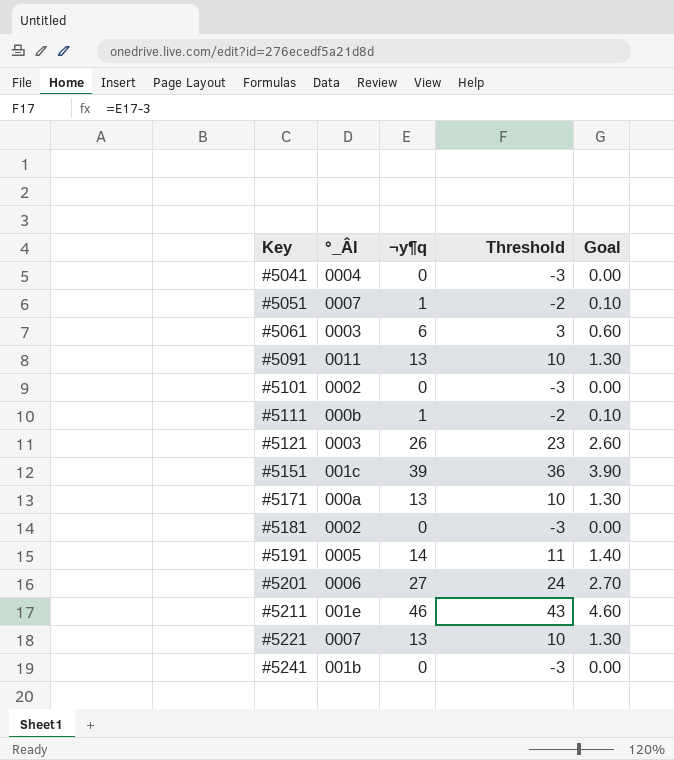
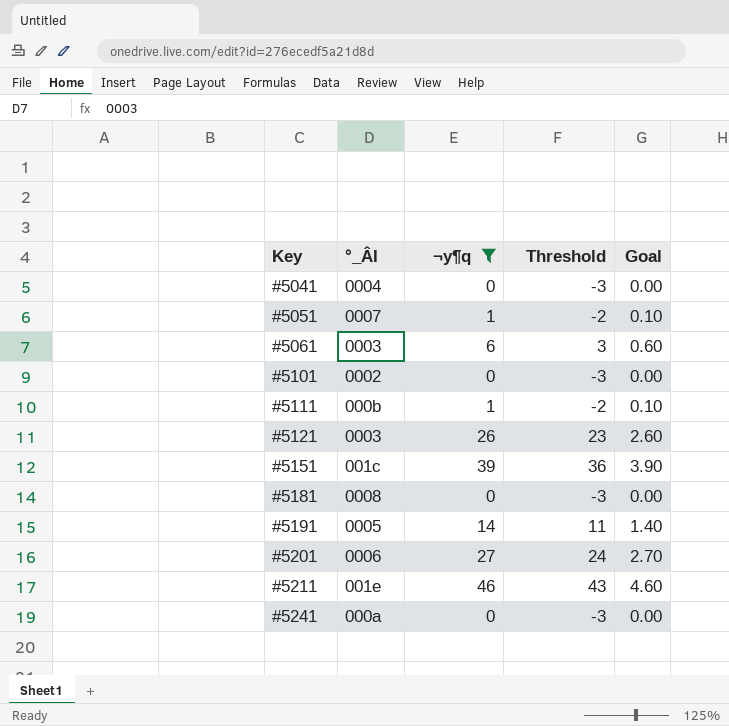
filter: none -> ¬y¶q != 13
#5181 | °_ÂI: 0002 -> 0008
#5241 | °_ÂI: 001b -> 000a

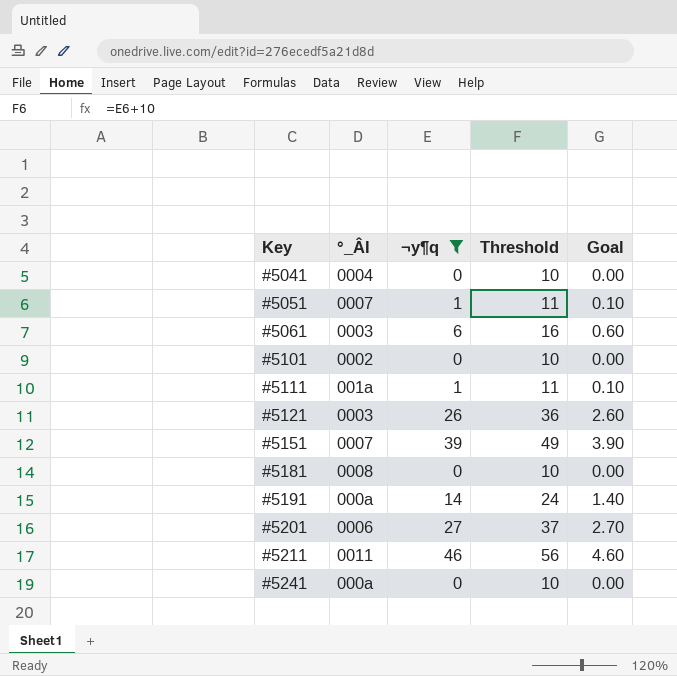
column Threshold | formula: [¬y¶q] - 3 -> [¬y¶q] + 10
#5111 | °_ÂI: 000b -> 001a
#5151 | °_ÂI: 001c -> 0007
#5191 | °_ÂI: 0005 -> 000a
#5211 | °_ÂI: 001e -> 0011

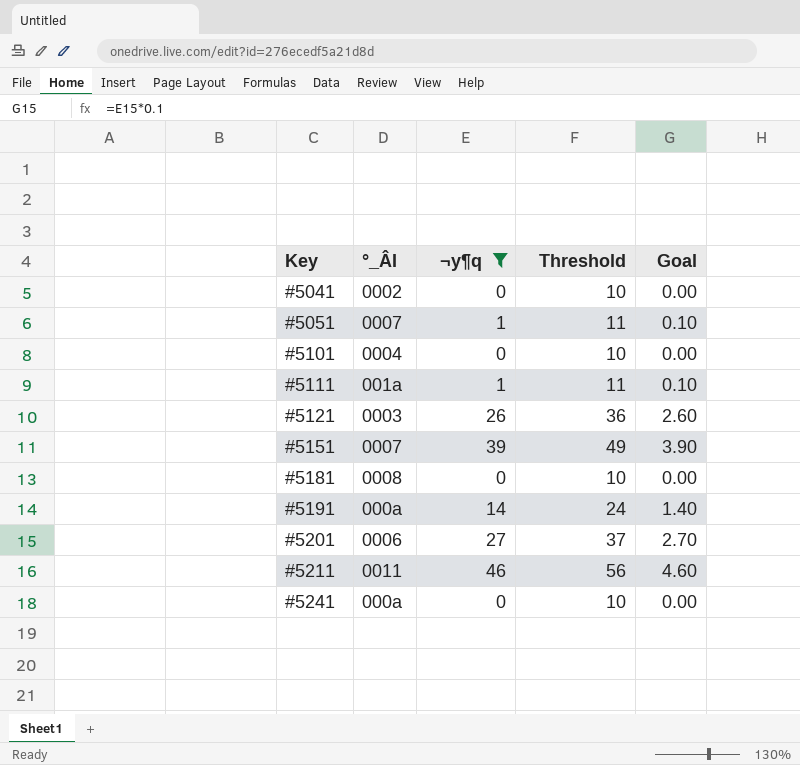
row #5061: 0003 | 6 | 16 | 0.60 -> none
#5041 | °_ÂI: 0004 -> 0002
#5101 | °_ÂI: 0002 -> 0004

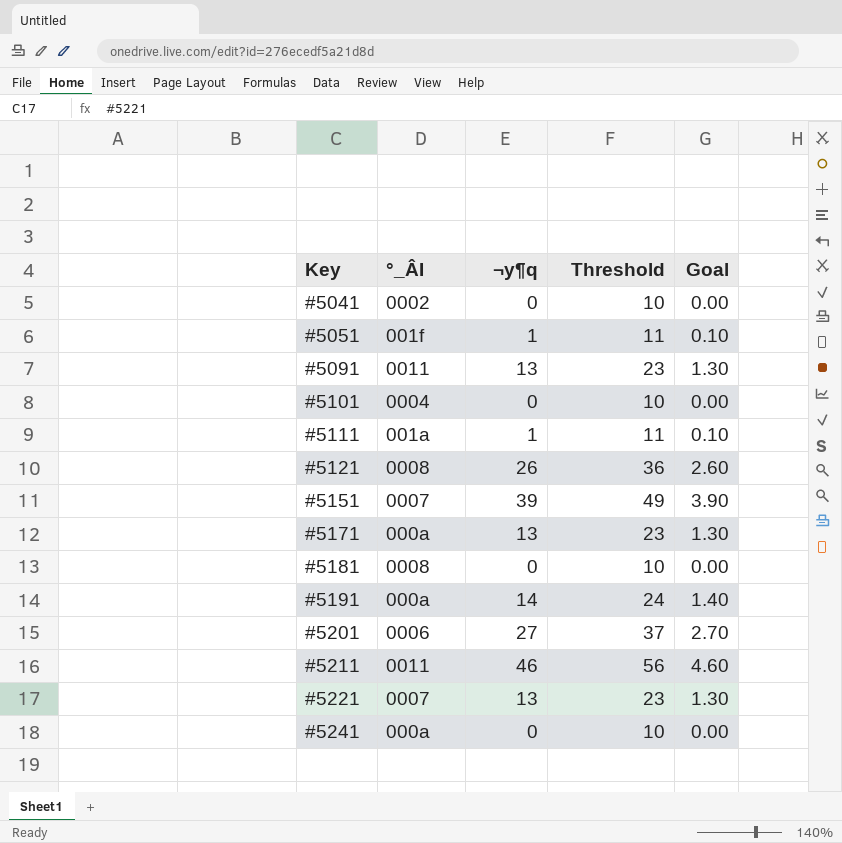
filter: ¬y¶q != 13 -> none
#5051 | °_ÂI: 0007 -> 001f
#5121 | °_ÂI: 0003 -> 0008

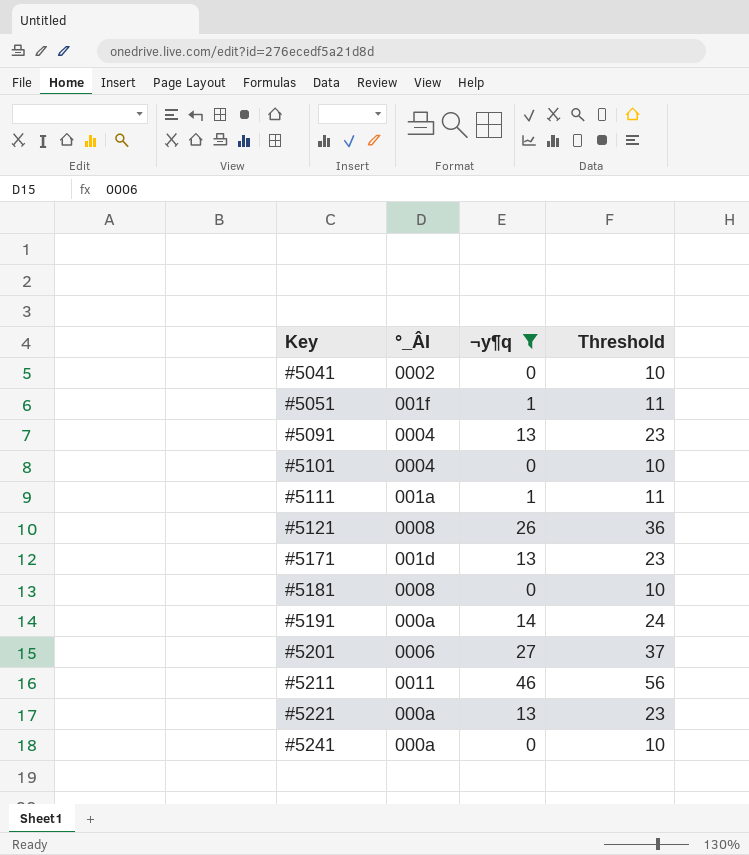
filter: none -> ¬y¶q != 39
column Goal | formula: [¬y¶q] * 0.1 -> none
#5091 | °_ÂI: 0011 -> 0004
#5171 | °_ÂI: 000a -> 001d
#5221 | °_ÂI: 0007 -> 000a

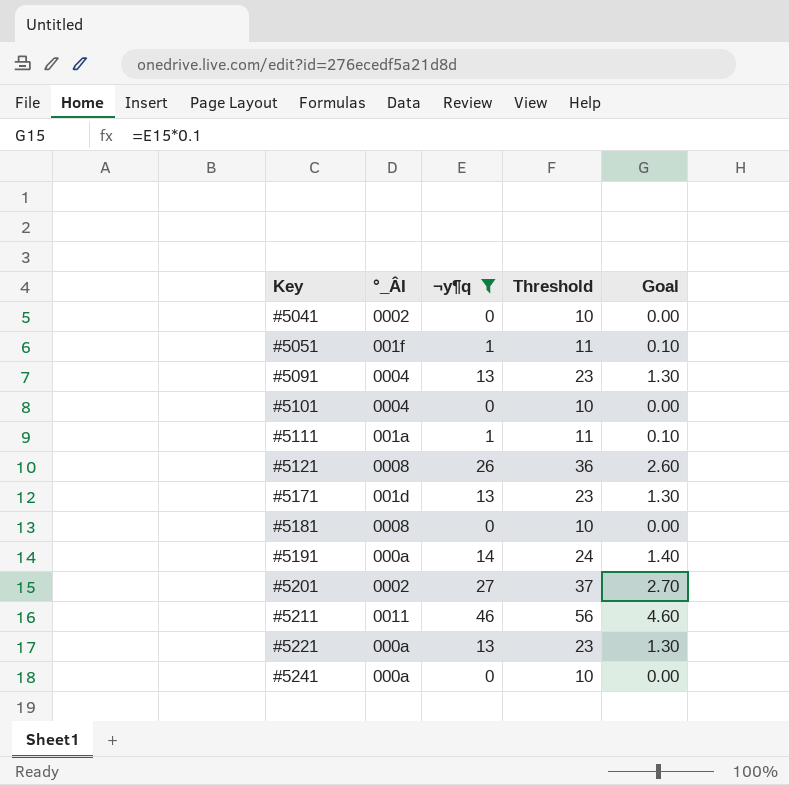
column Goal | formula: none -> [¬y¶q] * 0.1
#5201 | °_ÂI: 0006 -> 0002

